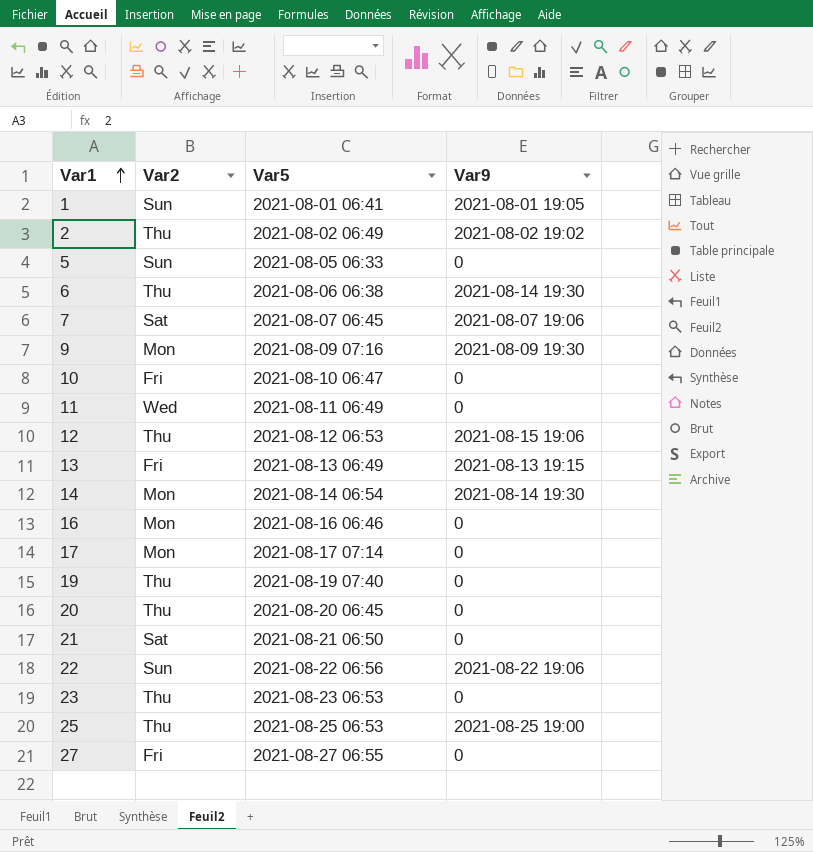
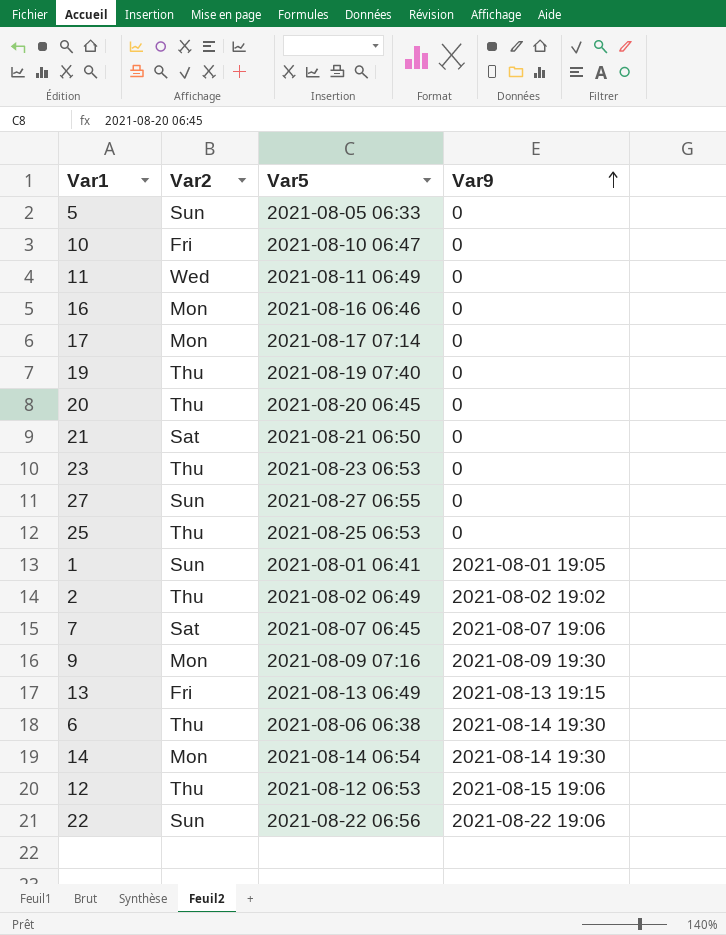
row order: Var1 ascending -> Var9 ascending
27 | Var2: Fri -> Sun
25 | Var9: 2021-08-25 19:00 -> 0

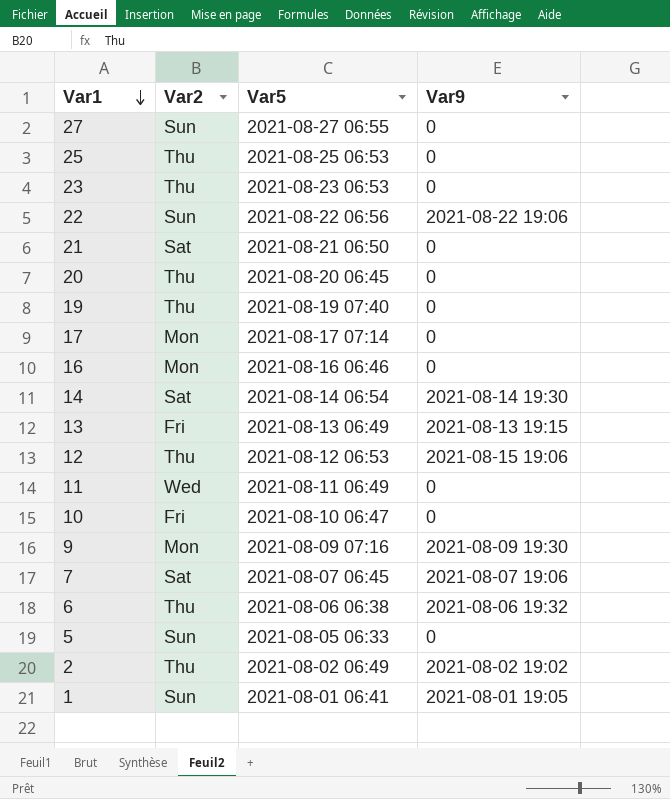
row order: Var9 ascending -> Var1 descending
14 | Var2: Mon -> Sat
6 | Var9: 2021-08-14 19:30 -> 2021-08-06 19:32

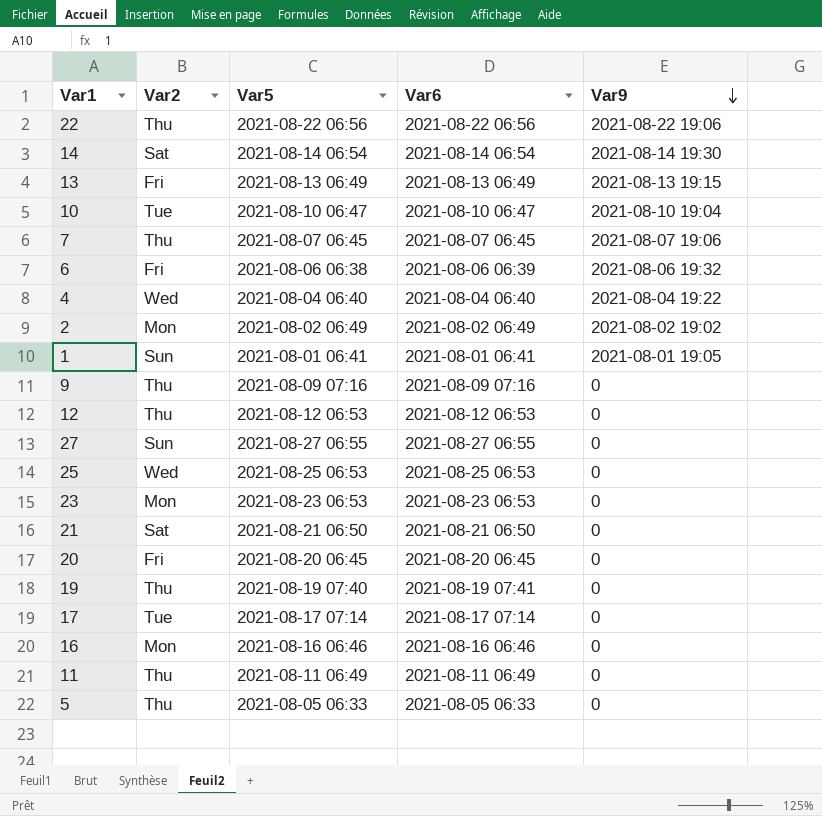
row order: Var1 descending -> Var9 descending
column Var6 | position: none -> 4
22 | Var2: Sun -> Thu
10 | Var2: Fri -> Tue
10 | Var9: 0 -> 2021-08-10 19:04
7 | Var2: Sat -> Thu
6 | Var2: Thu -> Fri
row 4: none -> Wed | 2021-08-04 06:40 | 2021-08-04 06:40 | 2021-08-04 19:22
2 | Var2: Thu -> Mon
9 | Var2: Mon -> Thu
9 | Var9: 2021-08-09 19:30 -> 0
12 | Var9: 2021-08-15 19:06 -> 0
25 | Var2: Thu -> Wed
23 | Var2: Thu -> Mon
20 | Var2: Thu -> Fri
17 | Var2: Mon -> Tue
11 | Var2: Wed -> Thu
5 | Var2: Sun -> Thu

